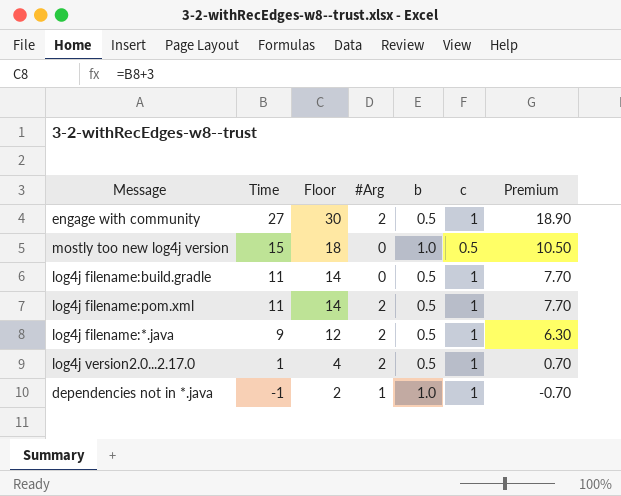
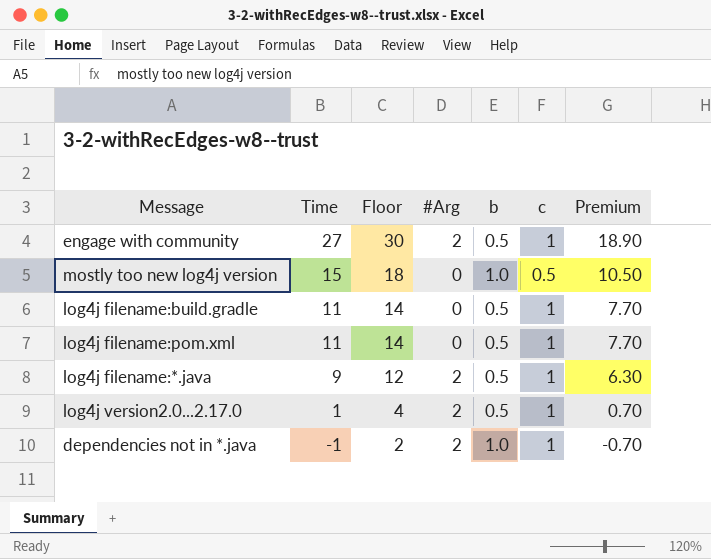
log4j filename:pom.xml | #Arg: 2 -> 0
dependencies not in *.java | #Arg: 1 -> 2

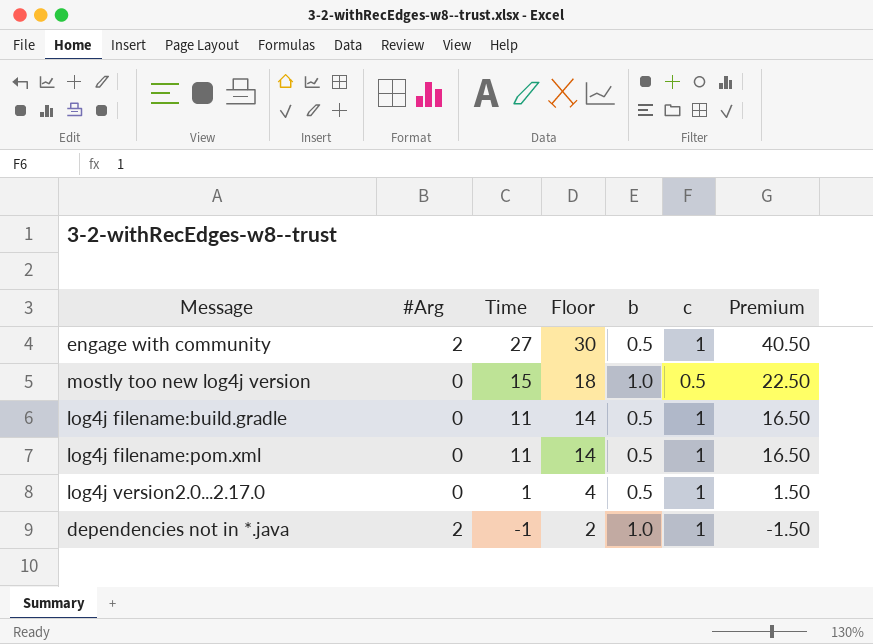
column #Arg | position: 4 -> 2
column Premium | formula: [Time] * 0.7 -> [Time] * 1.5
row log4j filename:*.java: 9 | 12 | 2 | 0.5 | 1 | 6.30 -> none
log4j version2.0...2.17.0 | #Arg: 2 -> 0

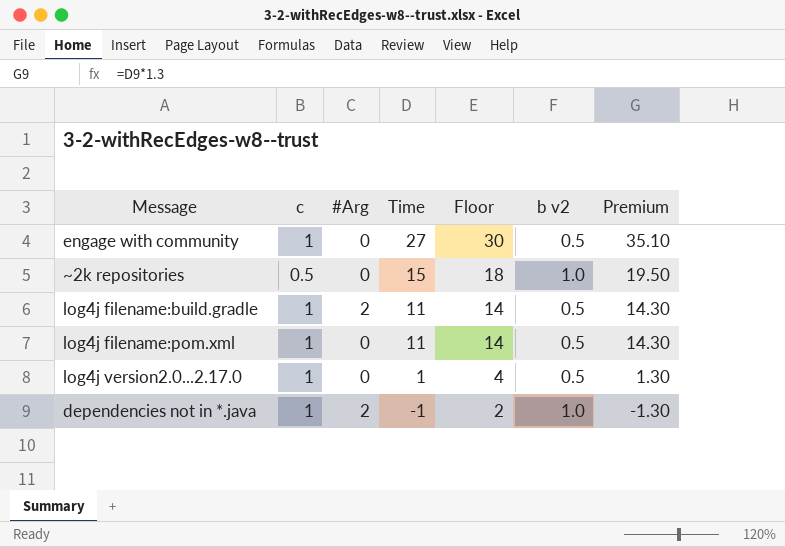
column c | position: 6 -> 2
column name: b -> b v2
column Premium | formula: [Time] * 1.5 -> [Time] * 1.3
row mostly too new log4j version: 0 | 15 | 18 | 1.0 | 0.5 | 22.50 -> none
engage with community | #Arg: 2 -> 0
row ~2k repositories: none -> 0.5 | 0 | 15 | 18 | 1.0 | 19.50
log4j filename:build.gradle | #Arg: 0 -> 2

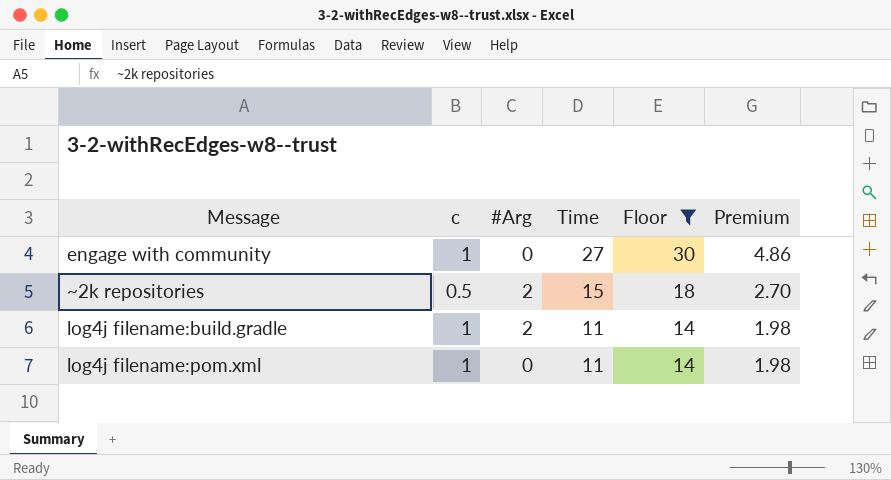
filter: none -> Floor >= 14
column b v2 | position: 6 -> none
column Premium | formula: [Time] * 1.3 -> [Time] * 0.18
~2k repositories | #Arg: 0 -> 2

